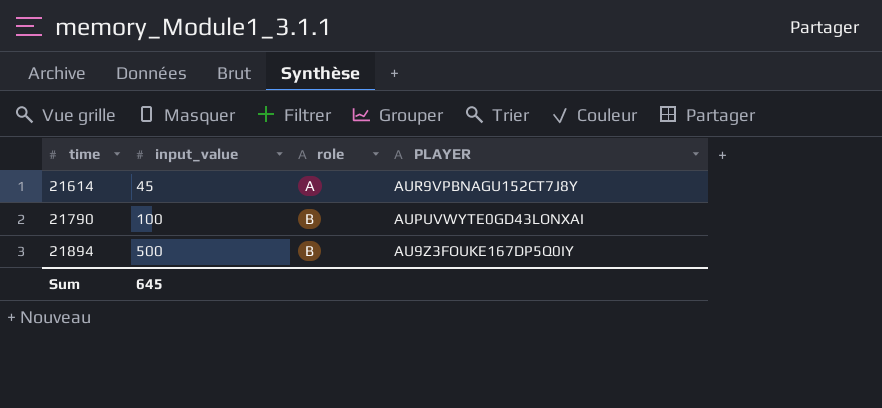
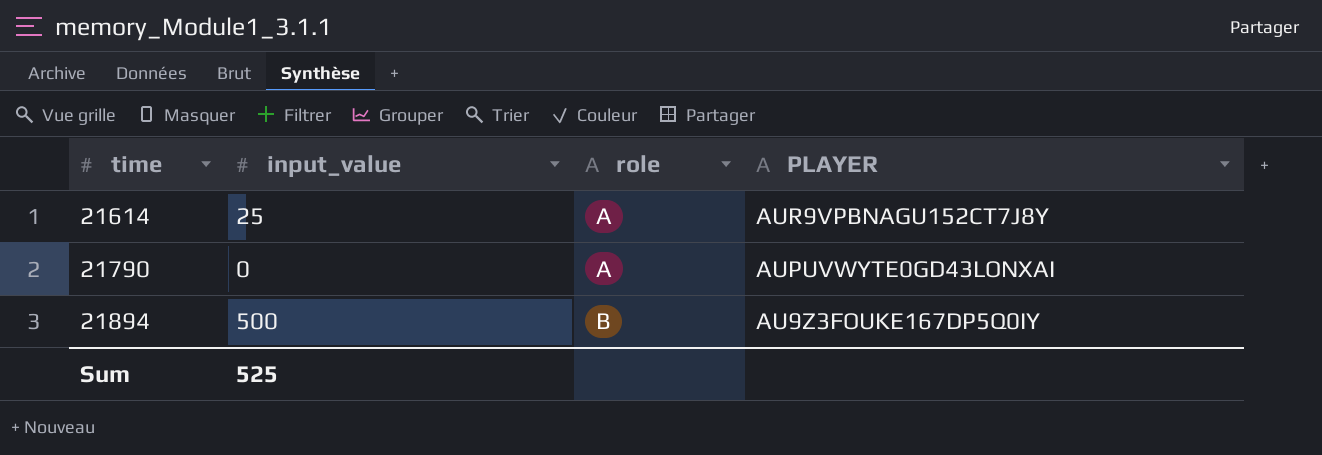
21614 | input_value: 45 -> 25
21790 | input_value: 100 -> 0
21790 | role: B -> A
Sum | input_value: 645 -> 525

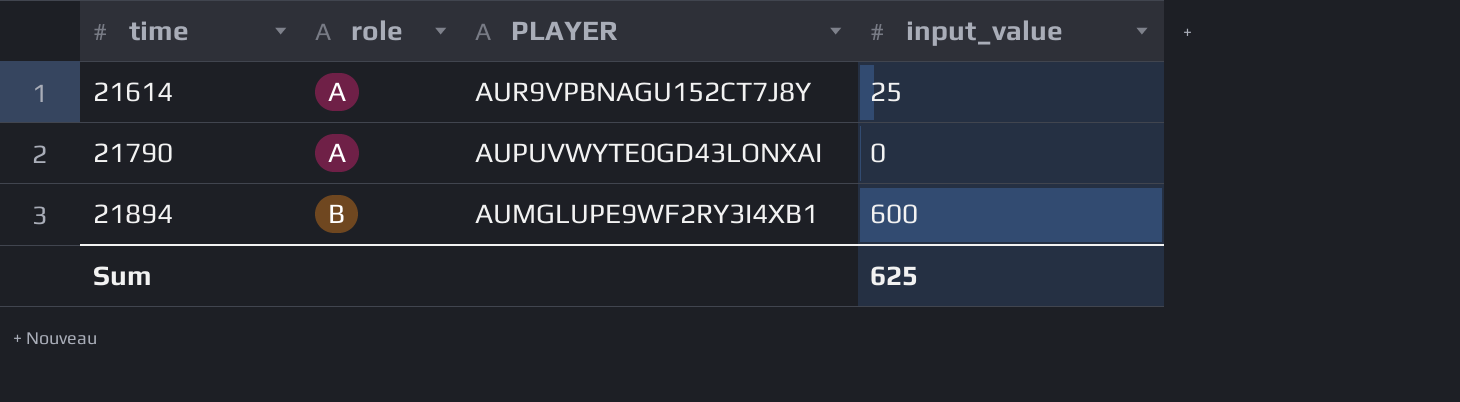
column input_value | position: 2 -> 4
21894 | PLAYER: AU9Z3FOUKE167DP5Q0IY -> AUMGLUPE9WF2RY3I4XB1
21894 | input_value: 500 -> 600
Sum | input_value: 525 -> 625

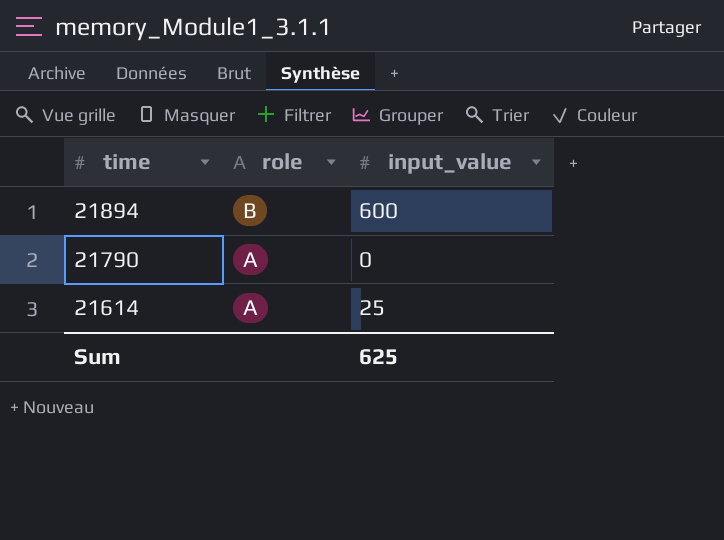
row order: time ascending -> time descending
column PLAYER | position: 3 -> none

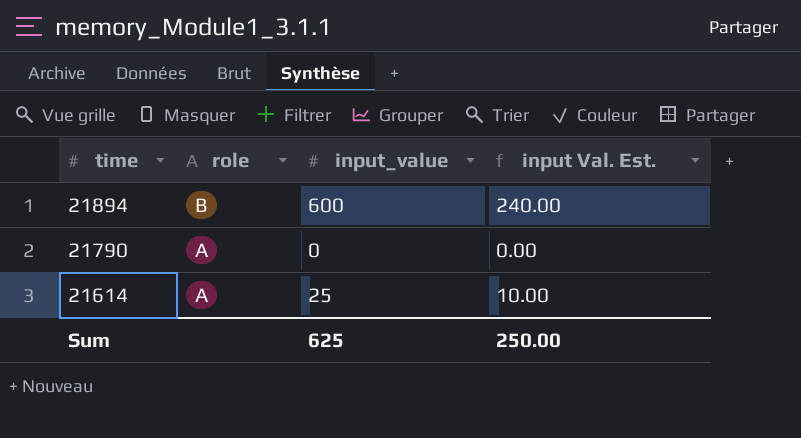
column input Val. Est. | formula: none -> [input_value] * 0.4

